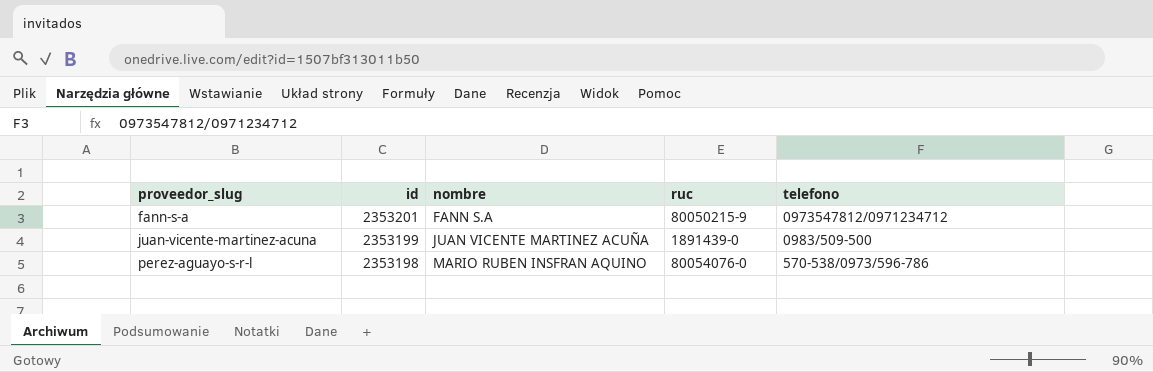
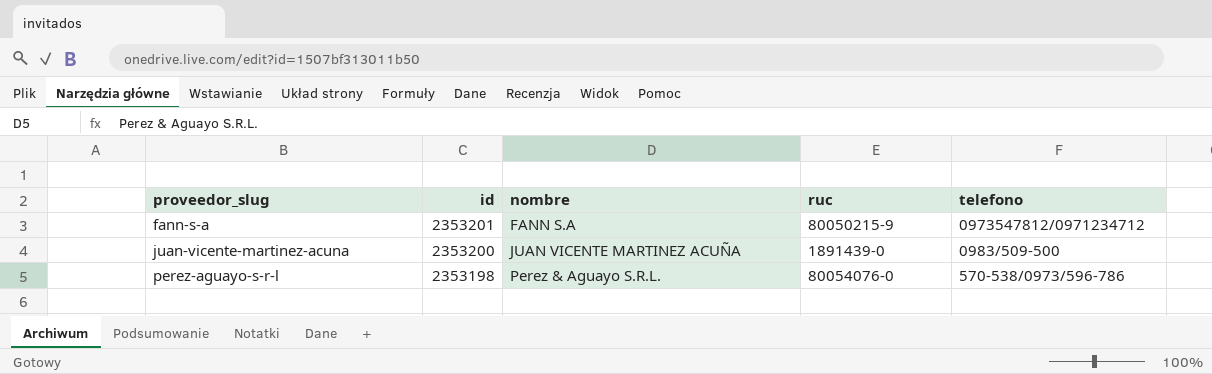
juan-vicente-martinez-acuna | id: 2353199 -> 2353200
perez-aguayo-s-r-l | nombre: MARIO RUBEN INSFRAN AQUINO -> Perez & Aguayo S.R.L.

